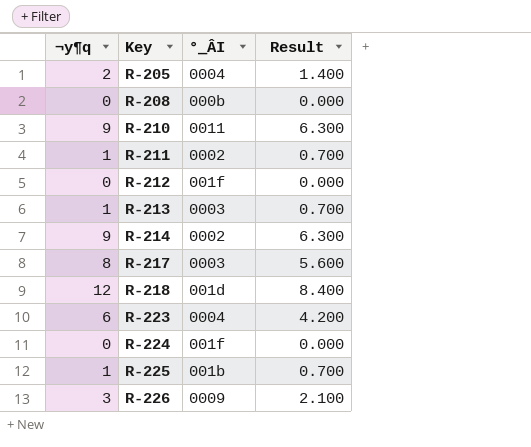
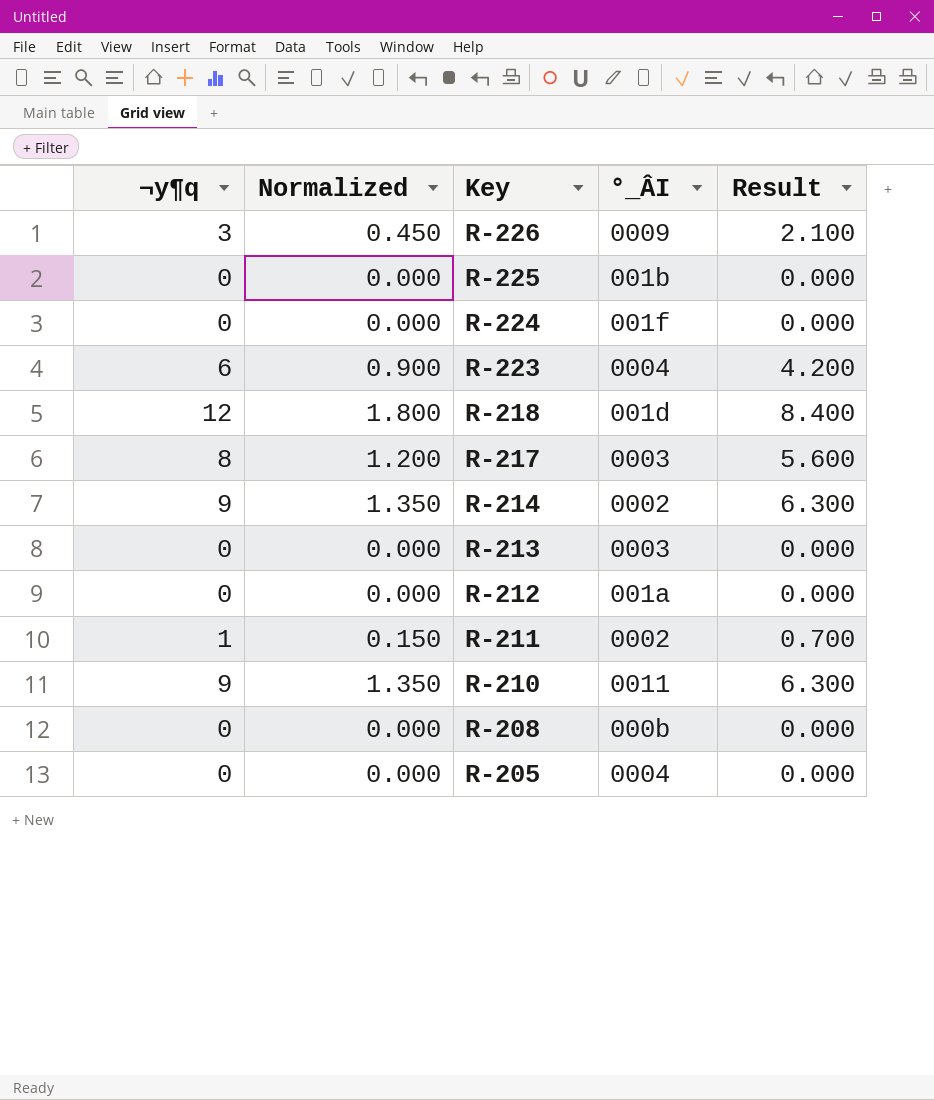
row order: Key ascending -> Key descending
column Normalized | formula: none -> [¬y¶q] * 0.15
R-225 | ¬y¶q: 1 -> 0
R-225 | Result: 0.700 -> 0.000
R-213 | ¬y¶q: 1 -> 0
R-213 | Result: 0.700 -> 0.000
R-212 | °_ÂI: 001f -> 001a
R-205 | ¬y¶q: 2 -> 0
R-205 | Result: 1.400 -> 0.000

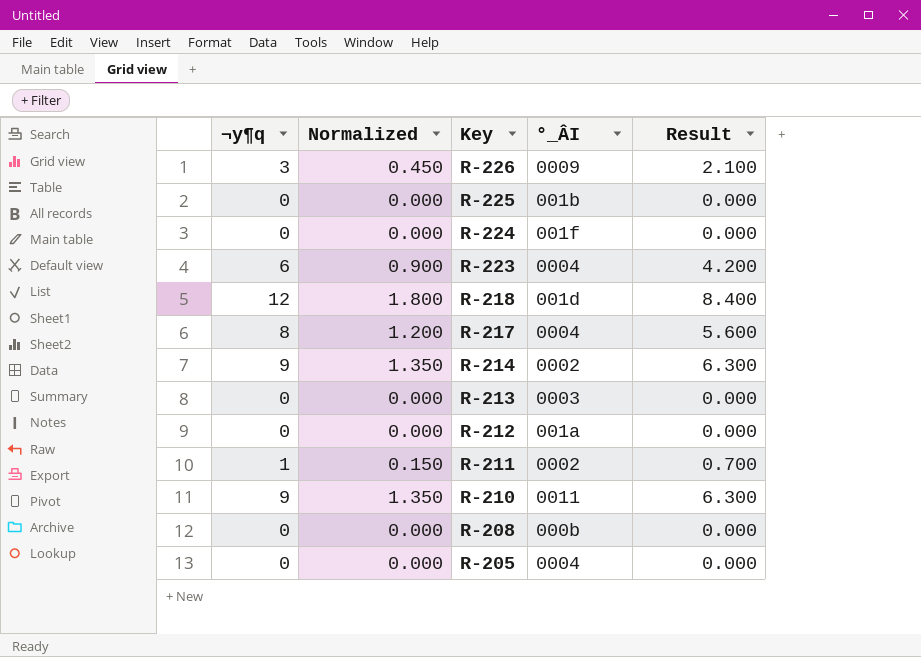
R-217 | °_ÂI: 0003 -> 0004

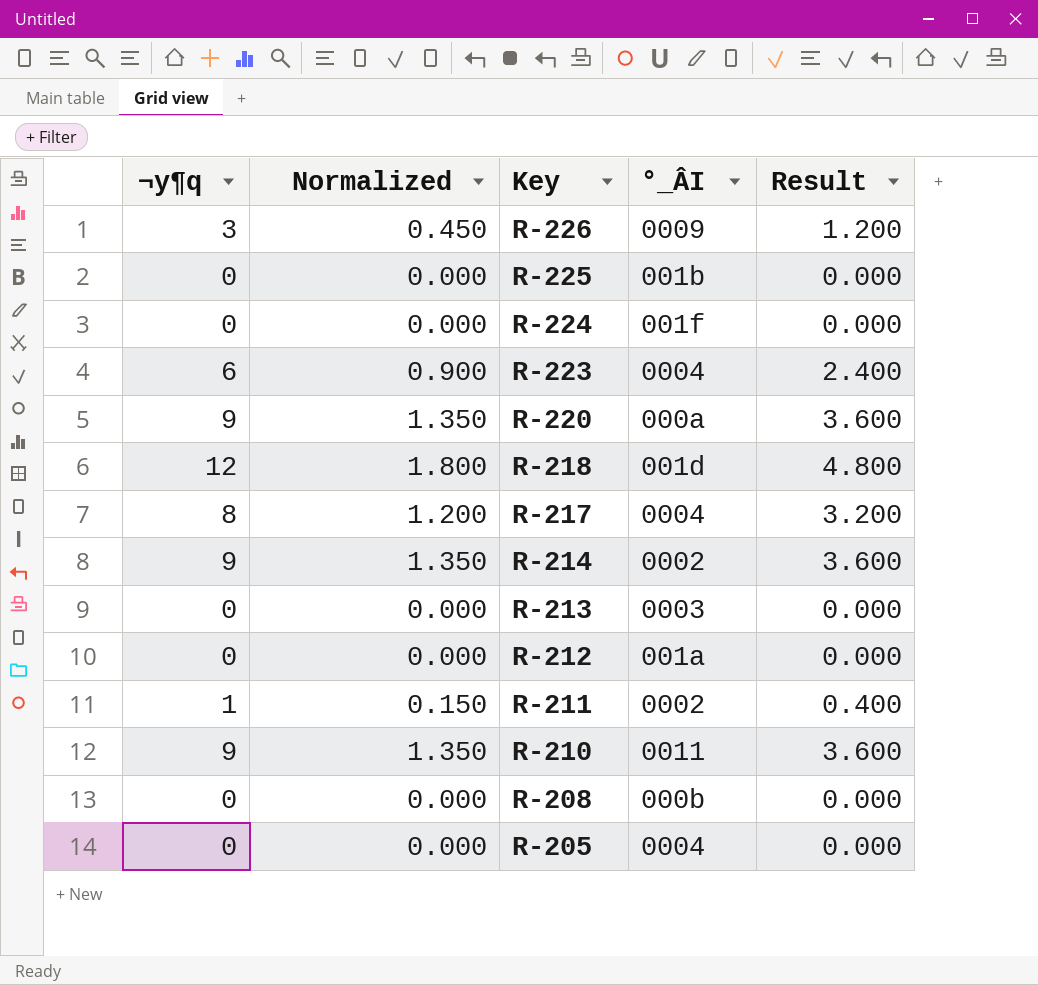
column Result | formula: [¬y¶q] * 0.7 -> [¬y¶q] * 0.4
row R-220: none -> 9 | 1.350 | 000a | 3.600

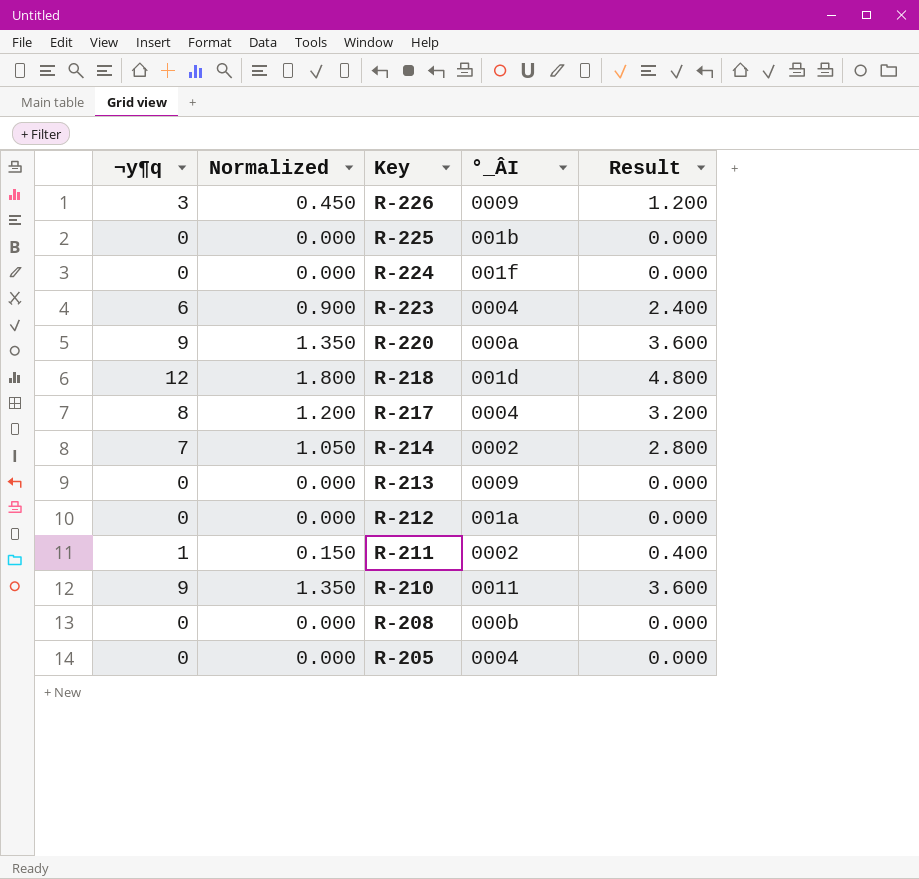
R-214 | ¬y¶q: 9 -> 7
R-214 | Normalized: 1.350 -> 1.050
R-214 | Result: 3.600 -> 2.800
R-213 | °_ÂI: 0003 -> 0009

